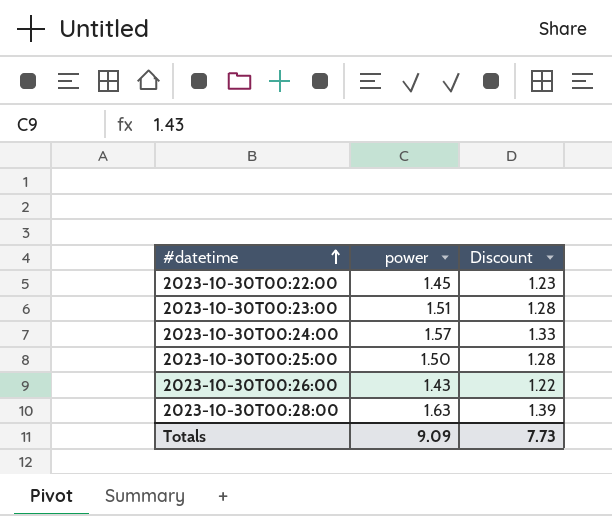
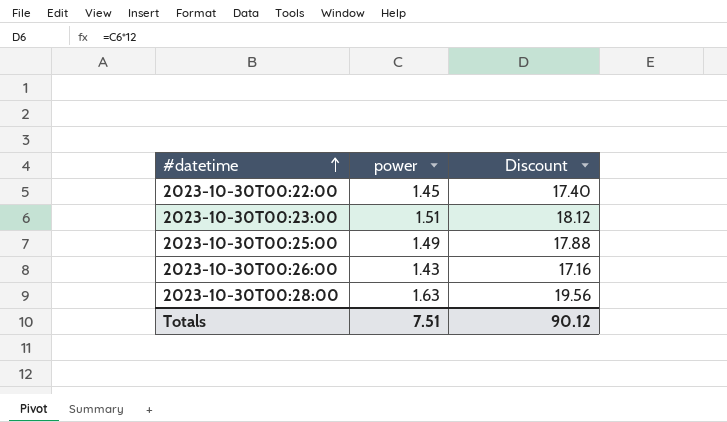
column Discount | formula: [power] * 0.85 -> [power] * 12
row 2023-10-30T00:24:00: 1.57 | 1.33 -> none
2023-10-30T00:25:00 | power: 1.50 -> 1.49
Totals | power: 9.09 -> 7.51
Totals | Discount: 7.73 -> 90.12

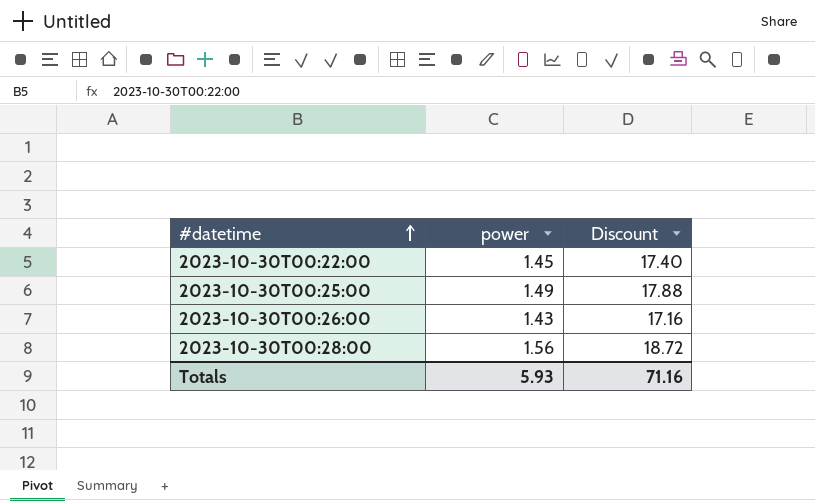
row 2023-10-30T00:23:00: 1.51 | 18.12 -> none
2023-10-30T00:28:00 | power: 1.63 -> 1.56
2023-10-30T00:28:00 | Discount: 19.56 -> 18.72
Totals | power: 7.51 -> 5.93
Totals | Discount: 90.12 -> 71.16

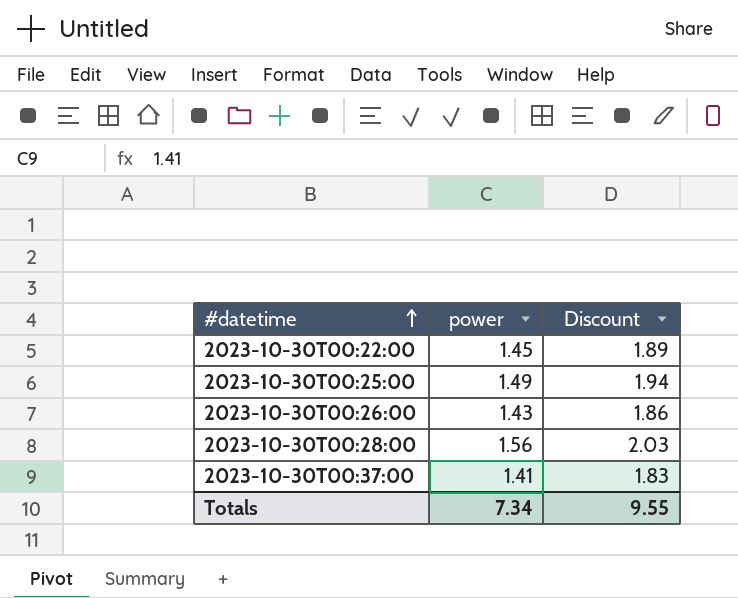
column Discount | formula: [power] * 12 -> [power] * 1.3
row 2023-10-30T00:37:00: none -> 1.41 | 1.83
Totals | power: 5.93 -> 7.34
Totals | Discount: 71.16 -> 9.55

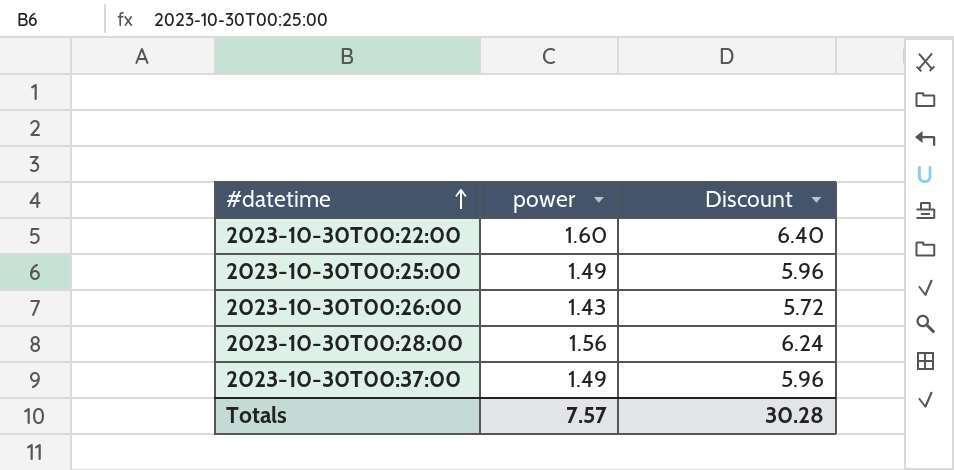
column Discount | formula: [power] * 1.3 -> [power] * 4
2023-10-30T00:22:00 | power: 1.45 -> 1.60
2023-10-30T00:37:00 | power: 1.41 -> 1.49
Totals | power: 7.34 -> 7.57
Totals | Discount: 9.55 -> 30.28

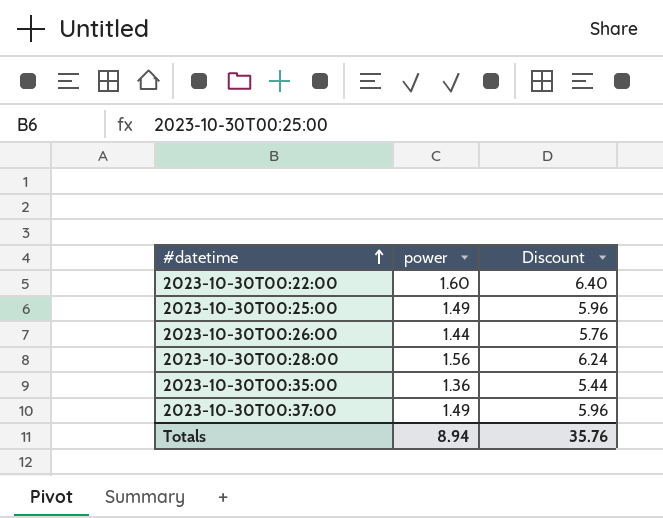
2023-10-30T00:26:00 | power: 1.43 -> 1.44
2023-10-30T00:26:00 | Discount: 5.72 -> 5.76
row 2023-10-30T00:35:00: none -> 1.36 | 5.44
Totals | power: 7.57 -> 8.94
Totals | Discount: 30.28 -> 35.76

